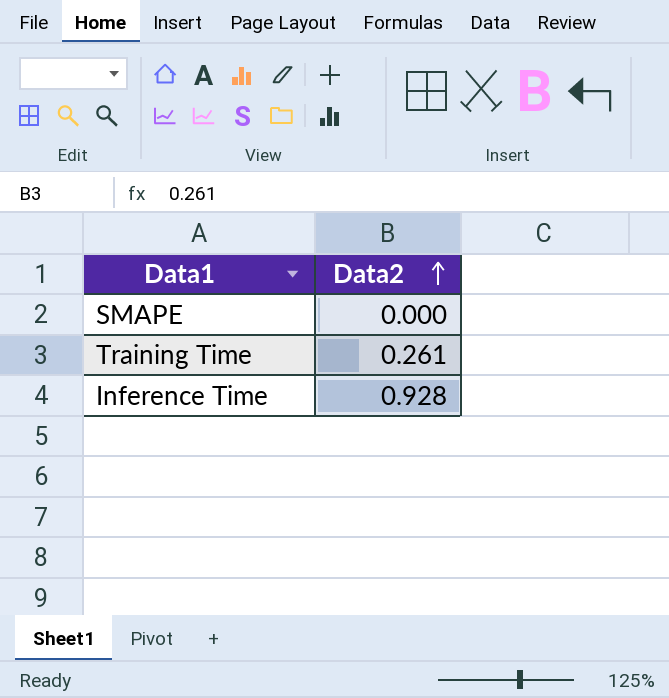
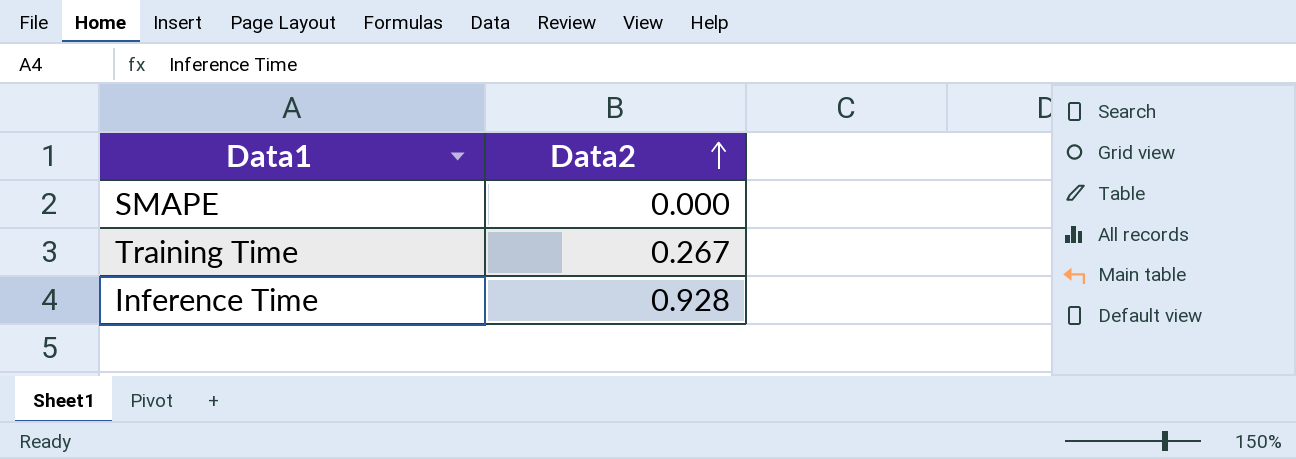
Training Time | Data2: 0.261 -> 0.267

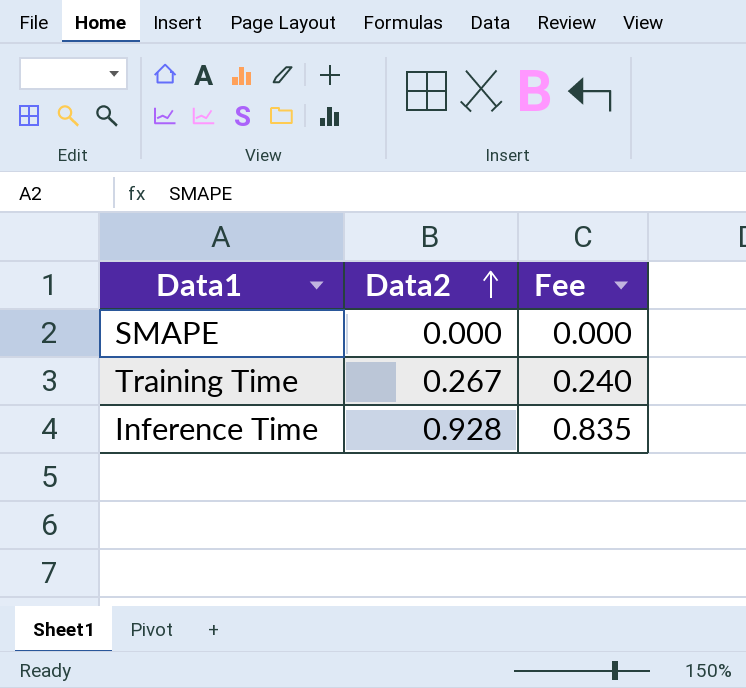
column Fee | formula: none -> [Data2] * 0.9

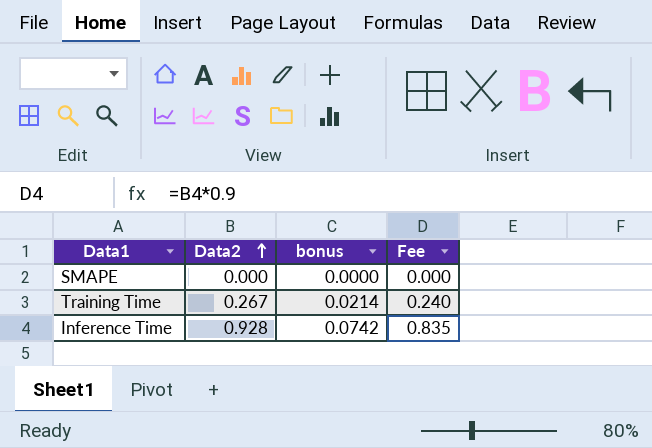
column bonus | formula: none -> [Data2] * 0.08

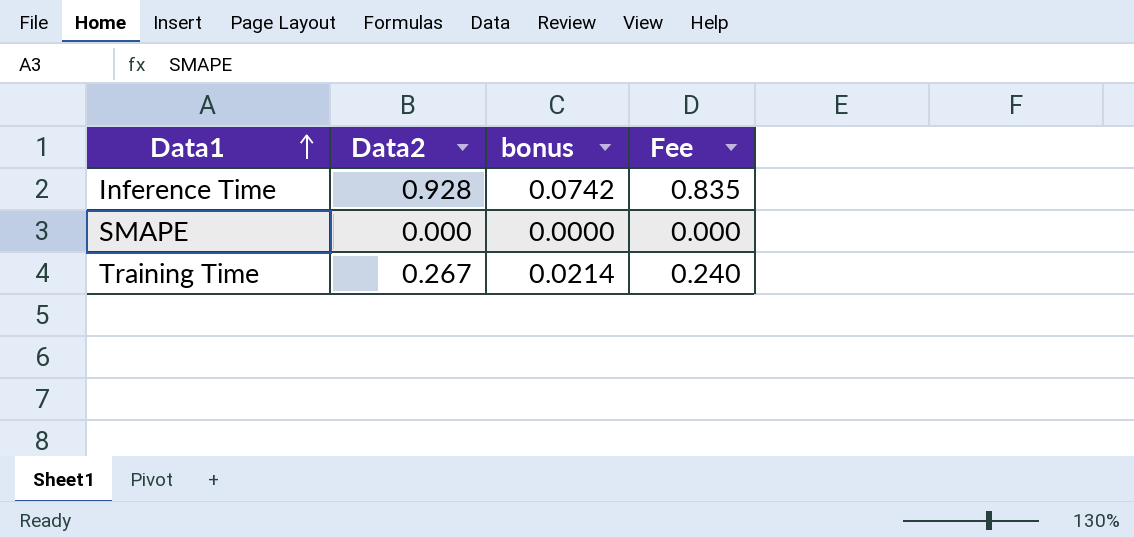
row order: Data2 ascending -> Data1 ascending

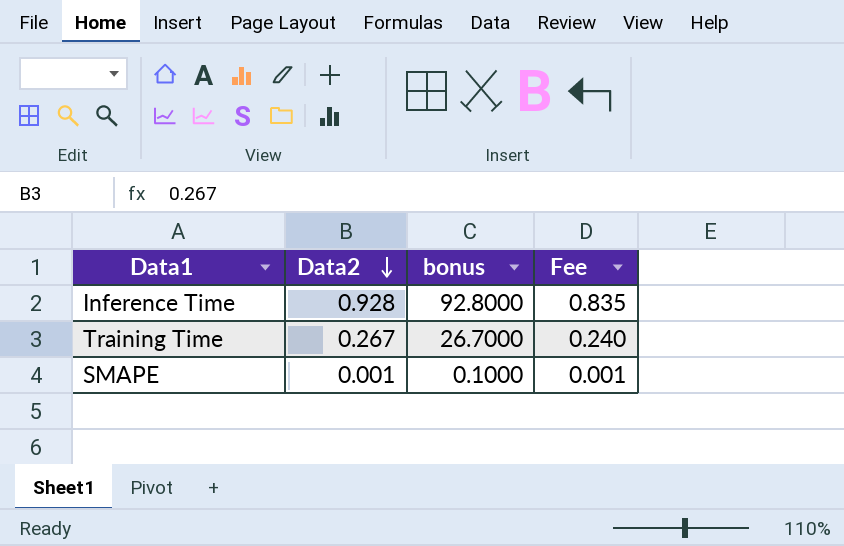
row order: Data1 ascending -> Data2 descending
column bonus | formula: [Data2] * 0.08 -> [Data2] * 100
SMAPE | Data2: 0.000 -> 0.001
SMAPE | Fee: 0.000 -> 0.001

